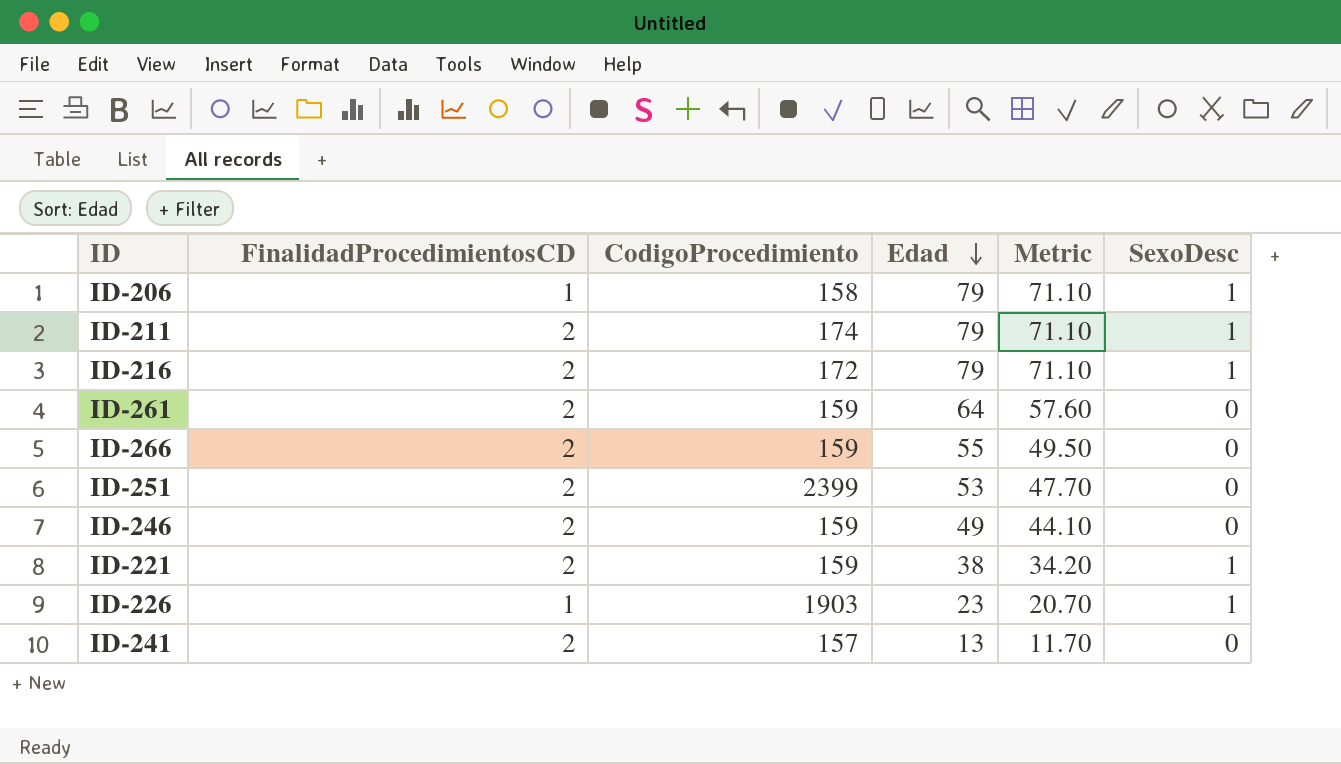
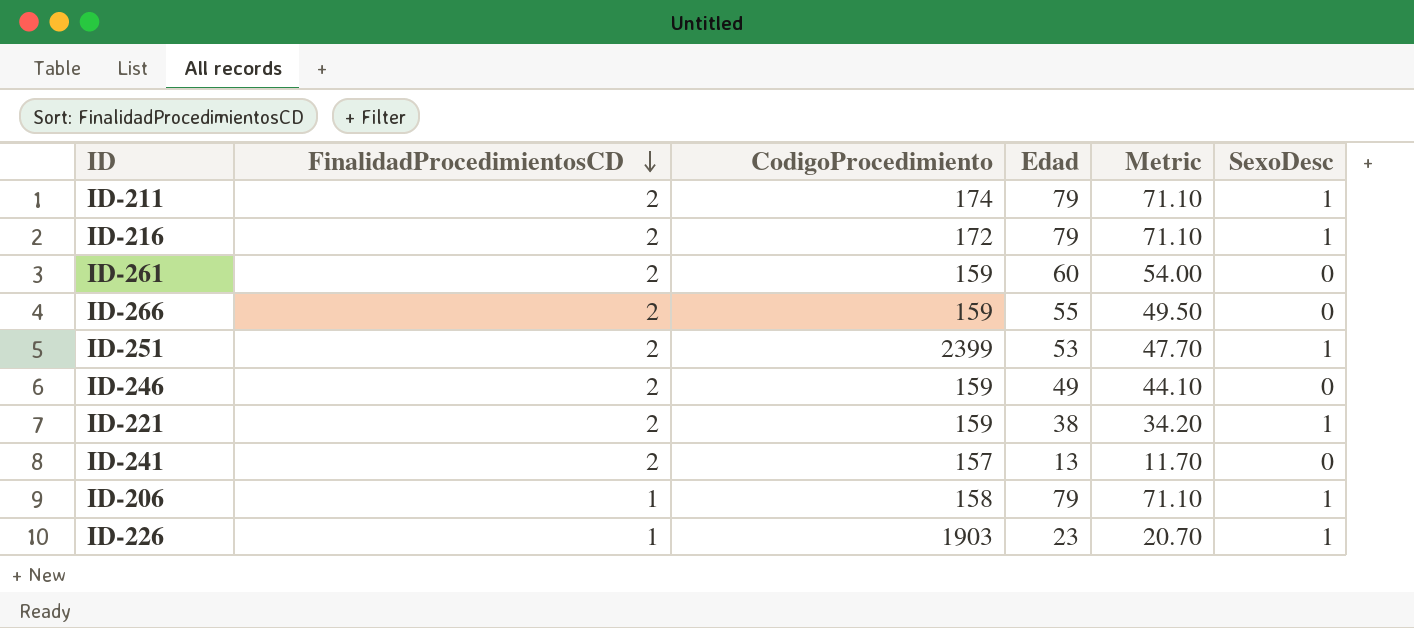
row order: Edad descending -> FinalidadProcedimientosCD descending
ID-261 | Edad: 64 -> 60
ID-261 | Metric: 57.60 -> 54.00
ID-251 | SexoDesc: 0 -> 1

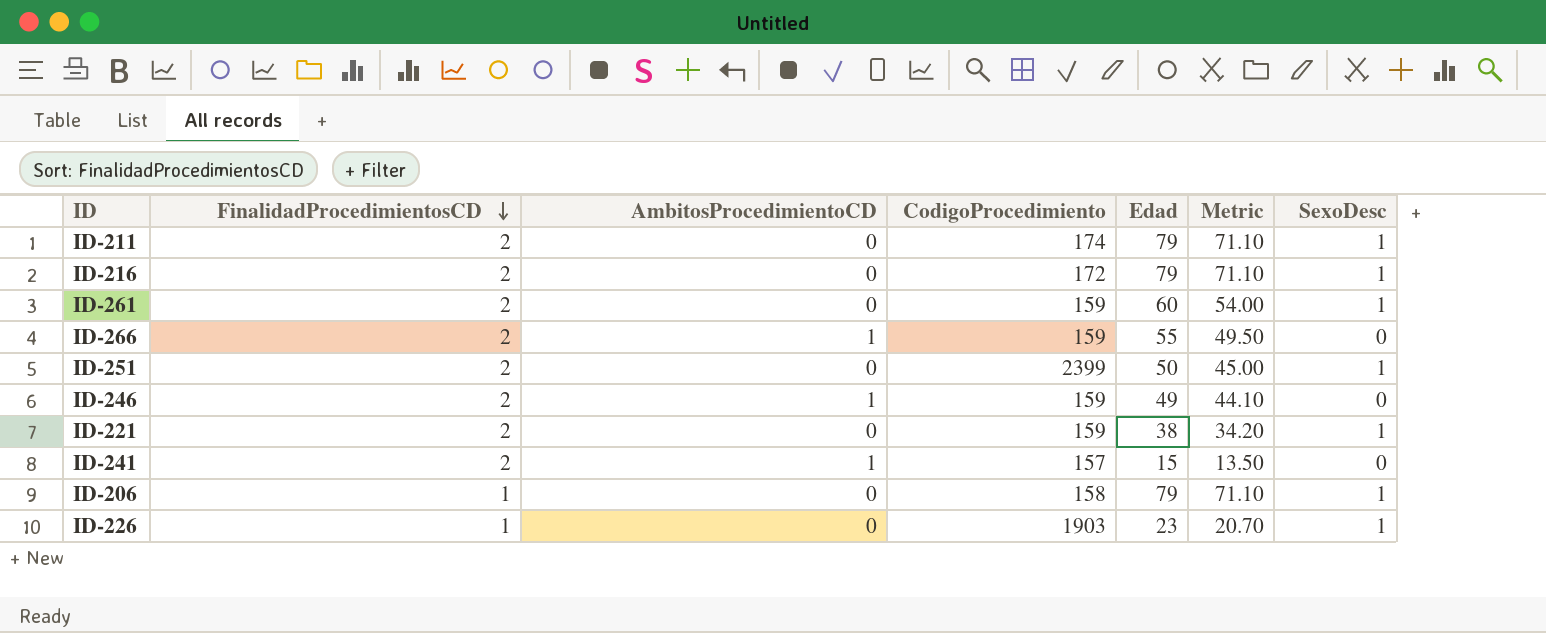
column AmbitosProcedimientoCD | position: none -> 3
ID-261 | SexoDesc: 0 -> 1
ID-251 | Edad: 53 -> 50
ID-251 | Metric: 47.70 -> 45.00
ID-241 | Edad: 13 -> 15
ID-241 | Metric: 11.70 -> 13.50

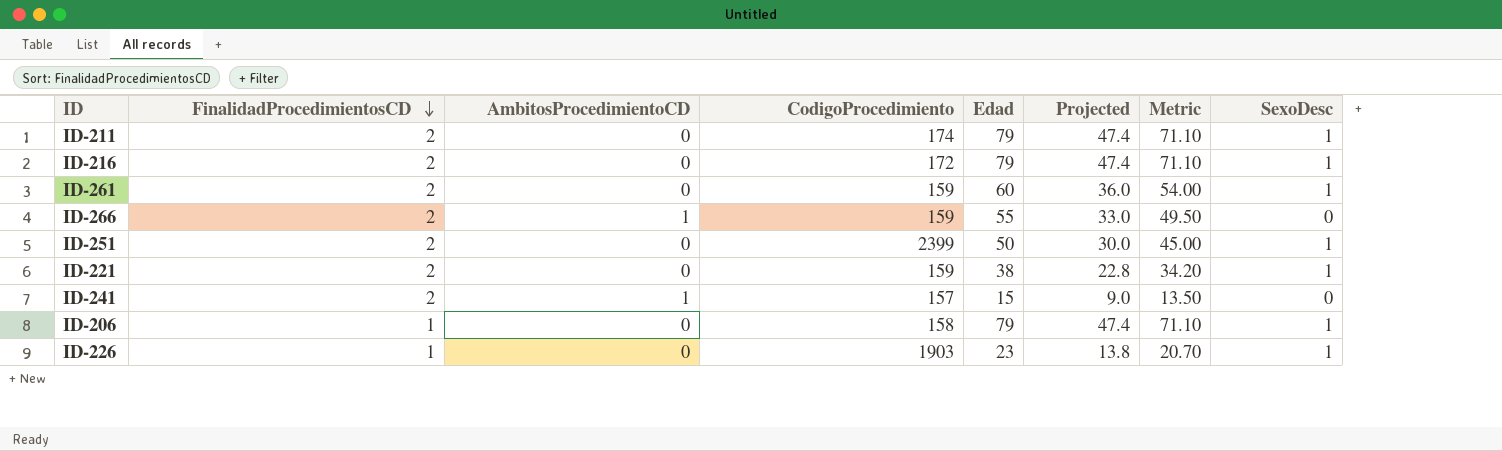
column Projected | formula: none -> [Edad] * 0.6
row ID-246: 2 | 1 | 159 | 49 | 44.10 | 0 -> none

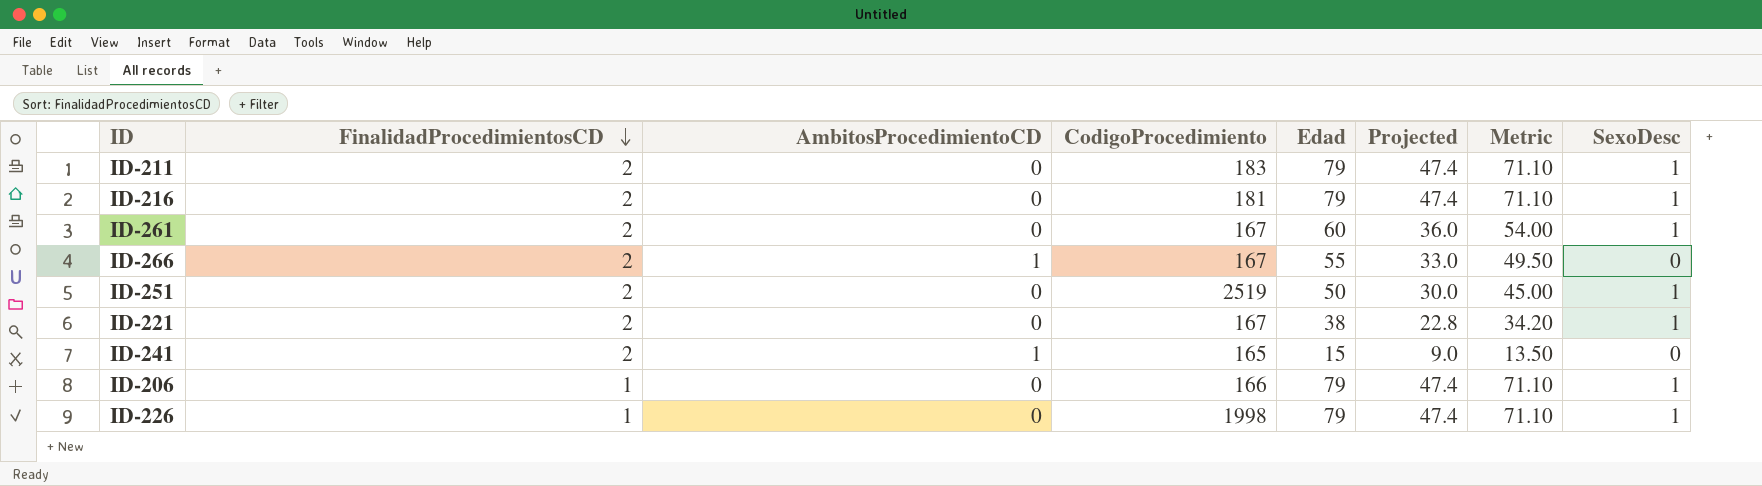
ID-211 | CodigoProcedimiento: 174 -> 183
ID-216 | CodigoProcedimiento: 172 -> 181
ID-261 | CodigoProcedimiento: 159 -> 167
ID-266 | CodigoProcedimiento: 159 -> 167
ID-251 | CodigoProcedimiento: 2399 -> 2519
ID-221 | CodigoProcedimiento: 159 -> 167
ID-241 | CodigoProcedimiento: 157 -> 165
ID-206 | CodigoProcedimiento: 158 -> 166
ID-226 | CodigoProcedimiento: 1903 -> 1998
ID-226 | Edad: 23 -> 79
ID-226 | Projected: 13.8 -> 47.4
ID-226 | Metric: 20.70 -> 71.10

